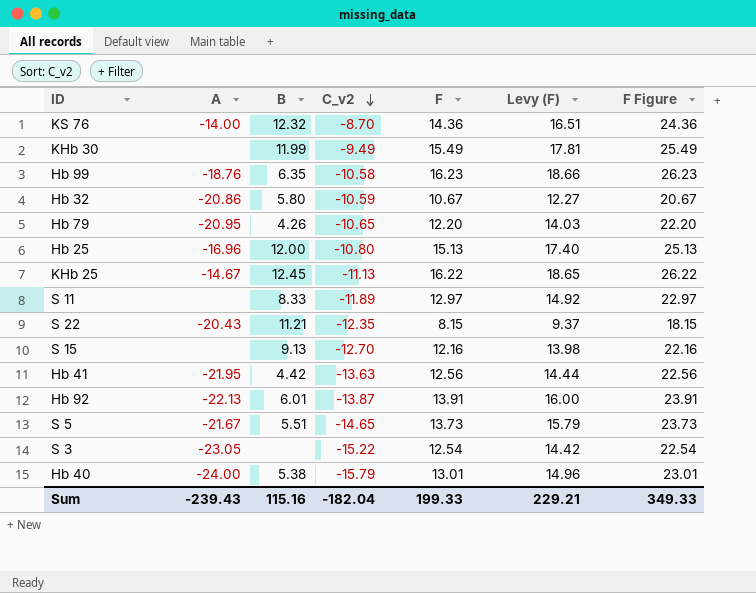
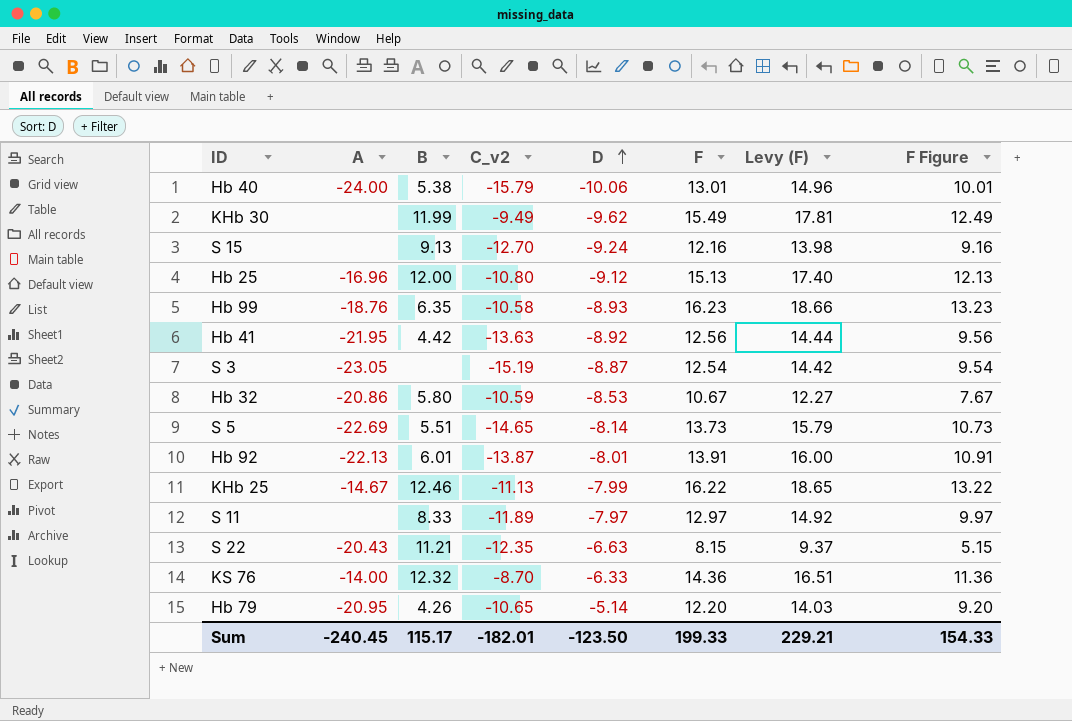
row order: C_v2 descending -> D ascending
column D | position: none -> 5
column F Figure | formula: [F] + 10 -> [F] - 3
S 3 | C_v2: -15.22 -> -15.19
S 5 | A: -21.67 -> -22.69
KHb 25 | B: 12.45 -> 12.46
Sum | A: -239.43 -> -240.45
Sum | B: 115.16 -> 115.17
Sum | C_v2: -182.04 -> -182.01
Sum | F Figure: 349.33 -> 154.33

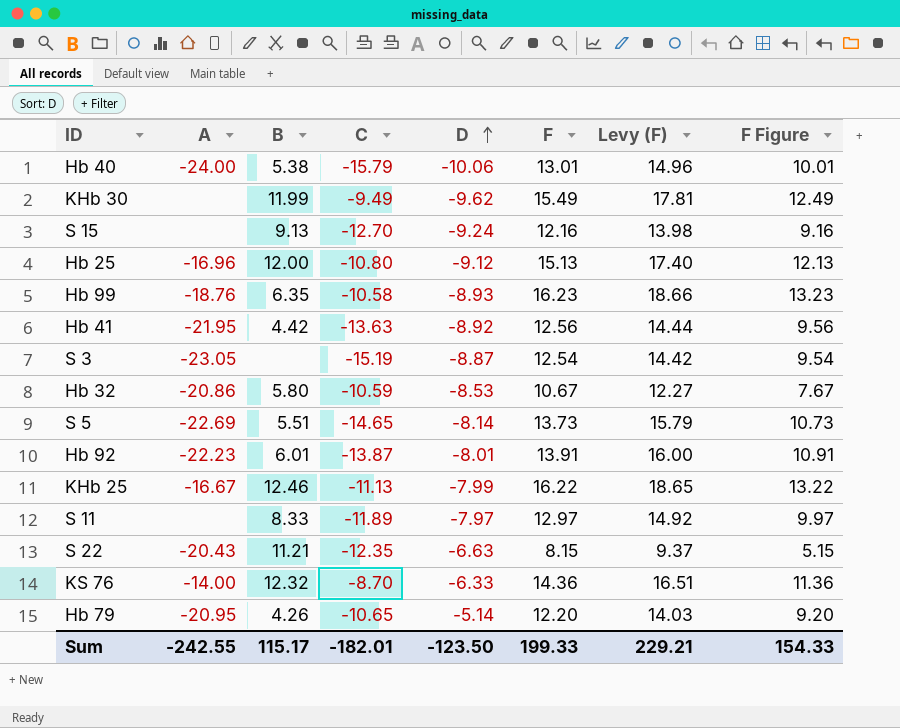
column name: C_v2 -> C
Hb 92 | A: -22.13 -> -22.23
KHb 25 | A: -14.67 -> -16.67
Sum | A: -240.45 -> -242.55

